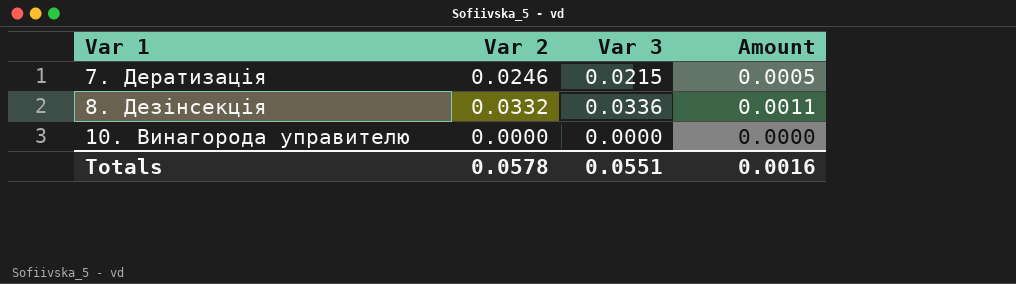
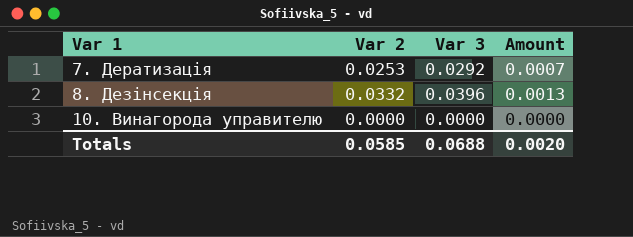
7. Дератизація | Var 2: 0.0246 -> 0.0253
7. Дератизація | Var 3: 0.0215 -> 0.0292
7. Дератизація | Amount: 0.0005 -> 0.0007
8. Дезінсекція | Var 3: 0.0336 -> 0.0396
8. Дезінсекція | Amount: 0.0011 -> 0.0013
Totals | Var 2: 0.0578 -> 0.0585
Totals | Var 3: 0.0551 -> 0.0688
Totals | Amount: 0.0016 -> 0.0020

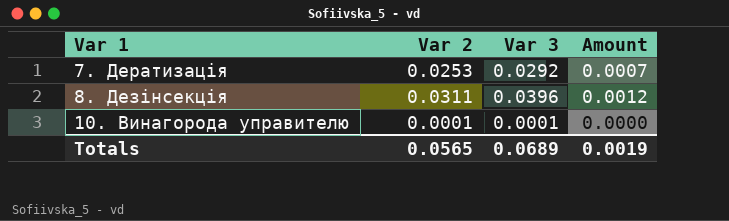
8. Дезінсекція | Var 2: 0.0332 -> 0.0311
8. Дезінсекція | Amount: 0.0013 -> 0.0012
10. Винагорода управителю | Var 2: 0.0000 -> 0.0001
10. Винагорода управителю | Var 3: 0.0000 -> 0.0001
Totals | Var 2: 0.0585 -> 0.0565
Totals | Var 3: 0.0688 -> 0.0689
Totals | Amount: 0.0020 -> 0.0019

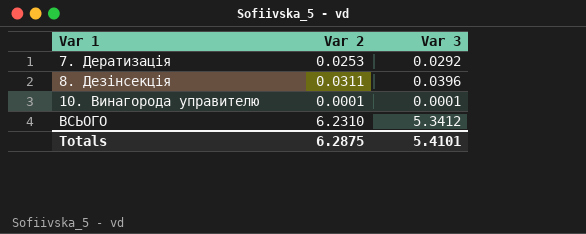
column Amount | formula: [Var 2] * [Var 3] -> none
row ВСЬОГО: none -> 6.2310 | 5.3412
Totals | Var 2: 0.0565 -> 6.2875
Totals | Var 3: 0.0689 -> 5.4101

